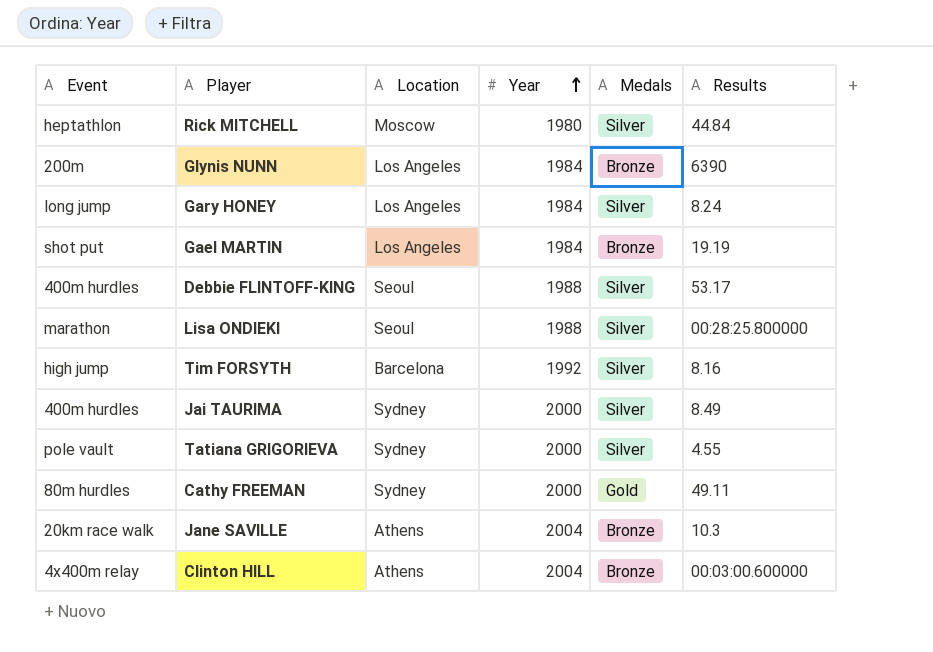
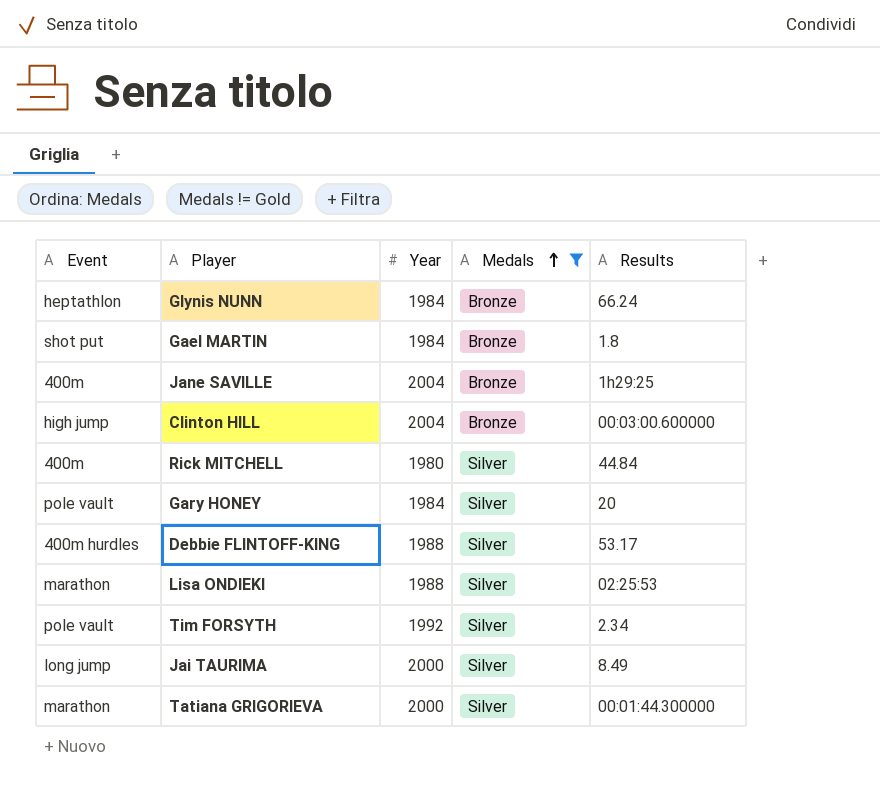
filter: none -> Medals != Gold
row order: Year ascending -> Medals ascending
column Location | position: 3 -> none
Glynis NUNN | Event: 200m -> heptathlon
Glynis NUNN | Results: 6390 -> 66.24
Gael MARTIN | Results: 19.19 -> 1.8
Jane SAVILLE | Event: 20km race walk -> 400m
Jane SAVILLE | Results: 10.3 -> 1h29:25
Clinton HILL | Event: 4x400m relay -> high jump
Rick MITCHELL | Event: heptathlon -> 400m
Gary HONEY | Event: long jump -> pole vault
Gary HONEY | Results: 8.24 -> 20
Lisa ONDIEKI | Results: 00:28:25.800000 -> 02:25:53
Tim FORSYTH | Event: high jump -> pole vault
Tim FORSYTH | Results: 8.16 -> 2.34
Jai TAURIMA | Event: 400m hurdles -> long jump
Tatiana GRIGORIEVA | Event: pole vault -> marathon
Tatiana GRIGORIEVA | Results: 4.55 -> 00:01:44.300000

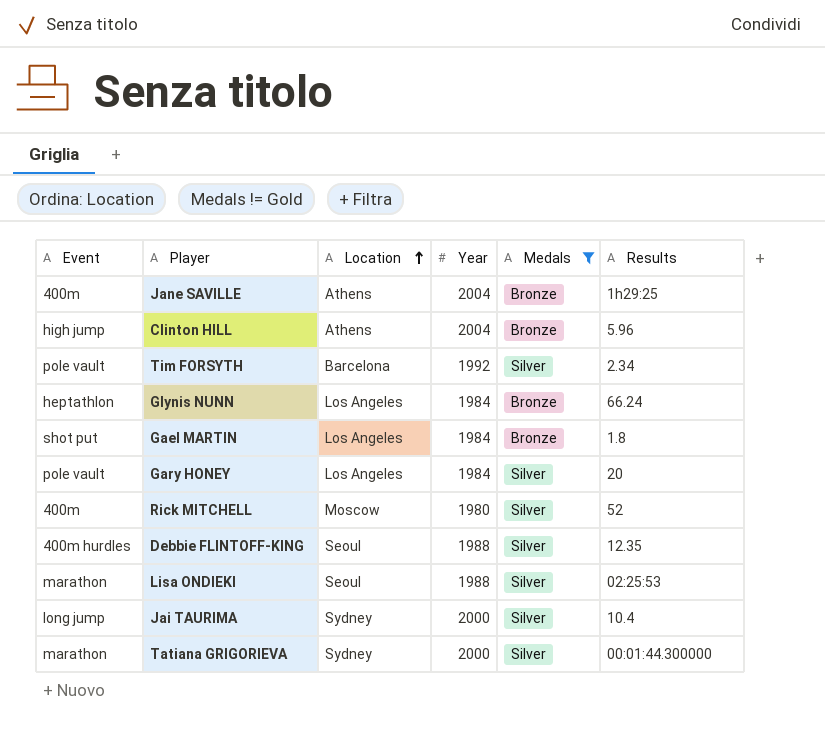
row order: Medals ascending -> Location ascending
column Location | position: none -> 3
Clinton HILL | Results: 00:03:00.600000 -> 5.96
Rick MITCHELL | Results: 44.84 -> 52
Debbie FLINTOFF-KING | Results: 53.17 -> 12.35
Jai TAURIMA | Results: 8.49 -> 10.4

